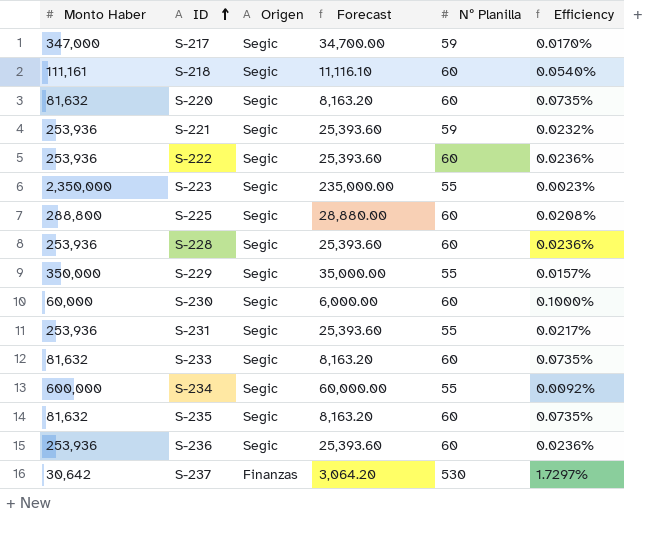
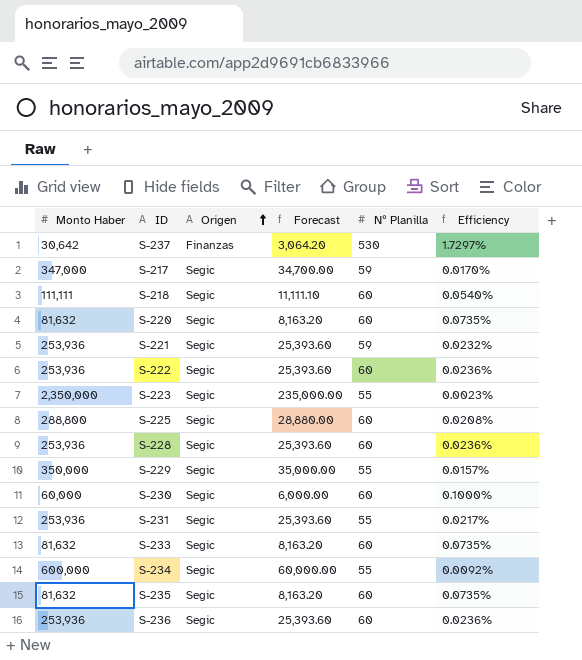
row order: ID ascending -> Origen ascending
S-218 | Monto Haber: 111,161 -> 111,111
S-218 | Forecast: 11,116.10 -> 11,111.10

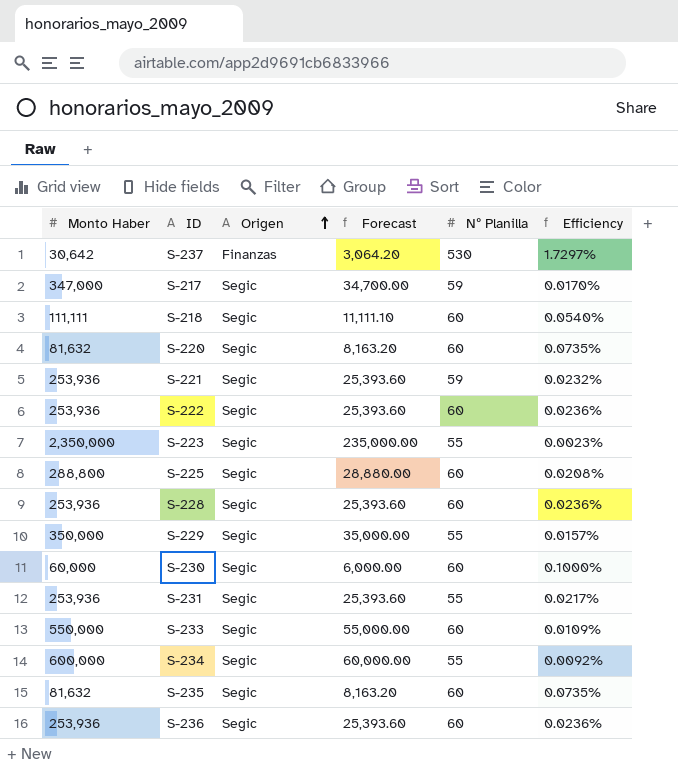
S-233 | Monto Haber: 81,632 -> 550,000
S-233 | Forecast: 8,163.20 -> 55,000.00
S-233 | Efficiency: 0.0735% -> 0.0109%

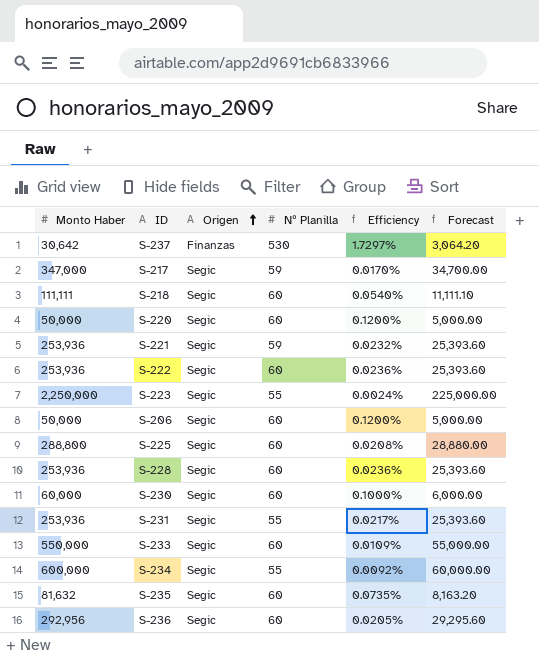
column Forecast | position: 4 -> 6
row S-229: 350,000 | Segic | 35,000.00 | 55 | 0.0157% -> none
S-220 | Monto Haber: 81,632 -> 50,000
S-220 | Efficiency: 0.0735% -> 0.1200%
S-220 | Forecast: 8,163.20 -> 5,000.00
S-223 | Monto Haber: 2,350,000 -> 2,250,000
S-223 | Efficiency: 0.0023% -> 0.0024%
S-223 | Forecast: 235,000.00 -> 225,000.00
row S-206: none -> 50,000 | Segic | 60 | 0.1200% | 5,000.00
S-236 | Monto Haber: 253,936 -> 292,956
S-236 | Efficiency: 0.0236% -> 0.0205%
S-236 | Forecast: 25,393.60 -> 29,295.60

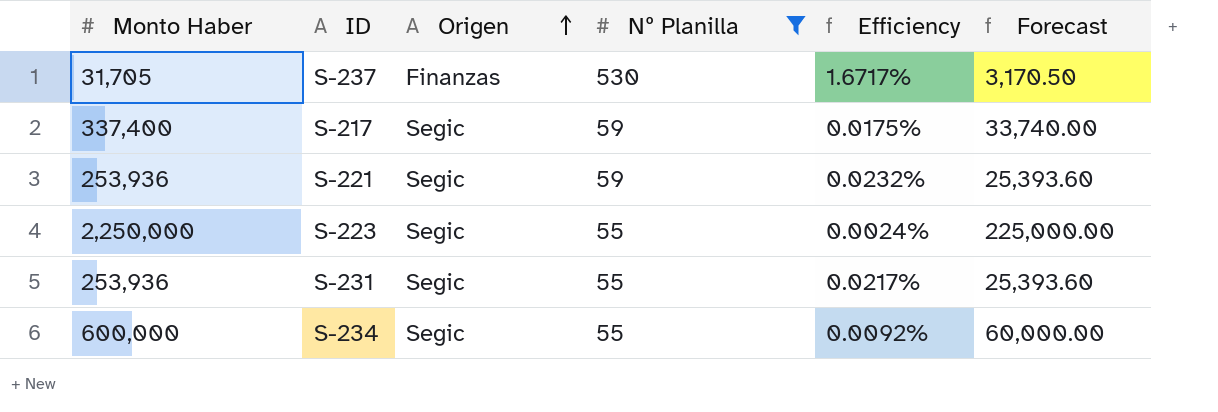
filter: none -> Nº Planilla != 60
S-237 | Monto Haber: 30,642 -> 31,705
S-237 | Efficiency: 1.7297% -> 1.6717%
S-237 | Forecast: 3,064.20 -> 3,170.50
S-217 | Monto Haber: 347,000 -> 337,400
S-217 | Efficiency: 0.0170% -> 0.0175%
S-217 | Forecast: 34,700.00 -> 33,740.00

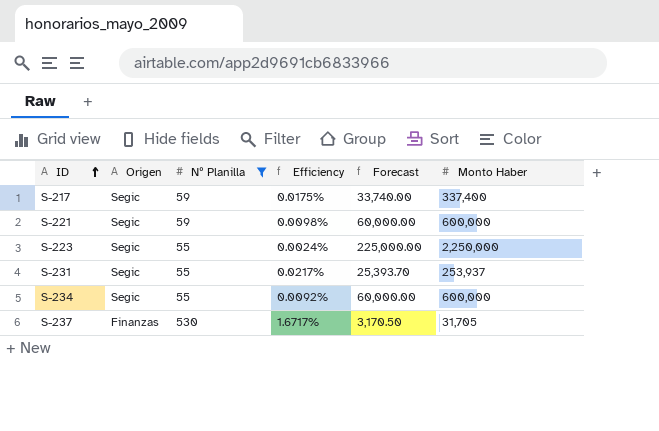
row order: Origen ascending -> ID ascending
column Monto Haber | position: 1 -> 6
S-221 | Efficiency: 0.0232% -> 0.0098%
S-221 | Forecast: 25,393.60 -> 60,000.00
S-221 | Monto Haber: 253,936 -> 600,000
S-231 | Forecast: 25,393.60 -> 25,393.70
S-231 | Monto Haber: 253,936 -> 253,937

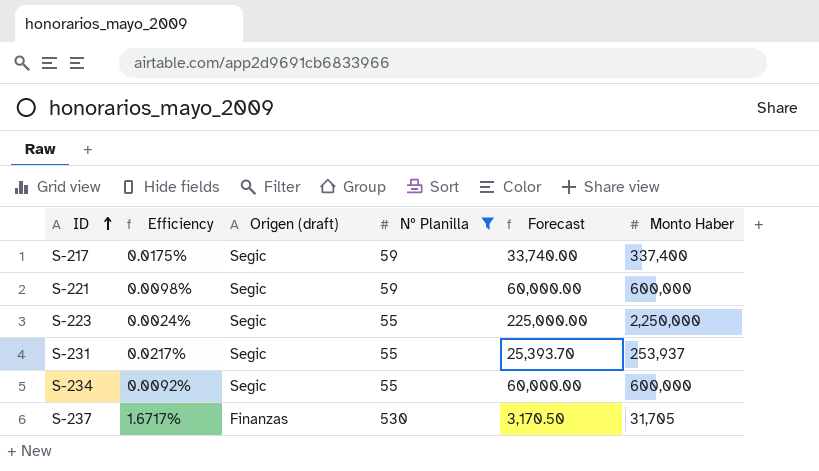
column Efficiency | position: 4 -> 2
column name: Origen -> Origen (draft)

